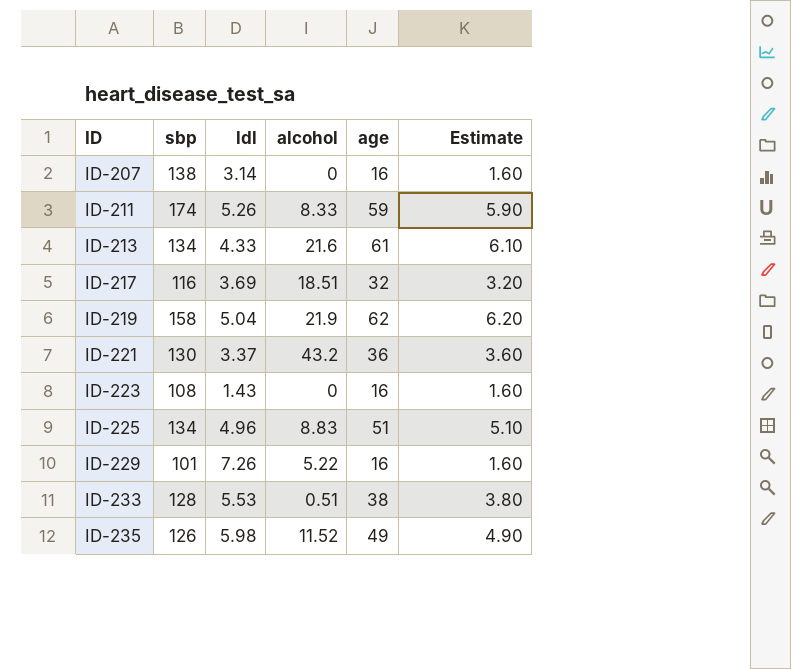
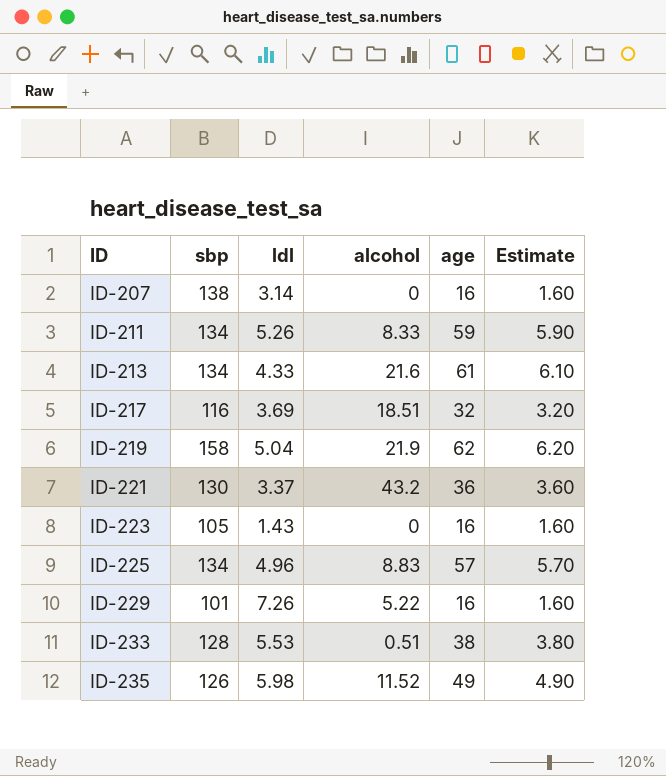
ID-211 | sbp: 174 -> 134
ID-223 | sbp: 108 -> 105
ID-225 | age: 51 -> 57
ID-225 | Estimate: 5.10 -> 5.70

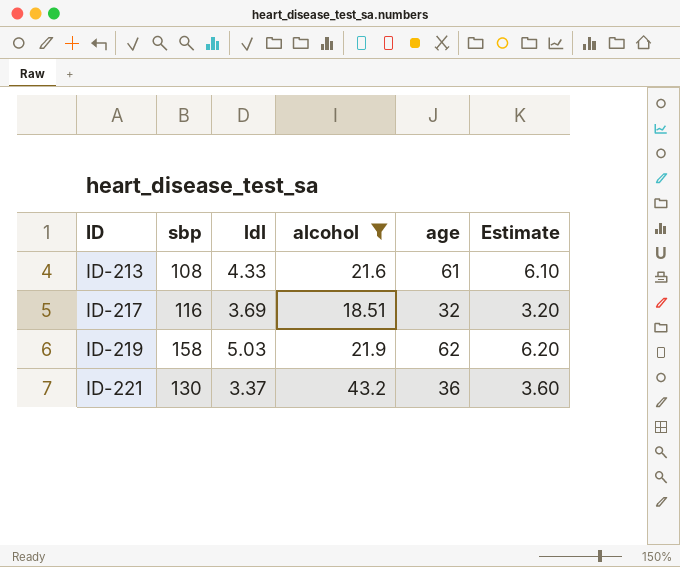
filter: none -> alcohol >= 18.51
ID-213 | sbp: 134 -> 108
ID-219 | ldl: 5.04 -> 5.03

